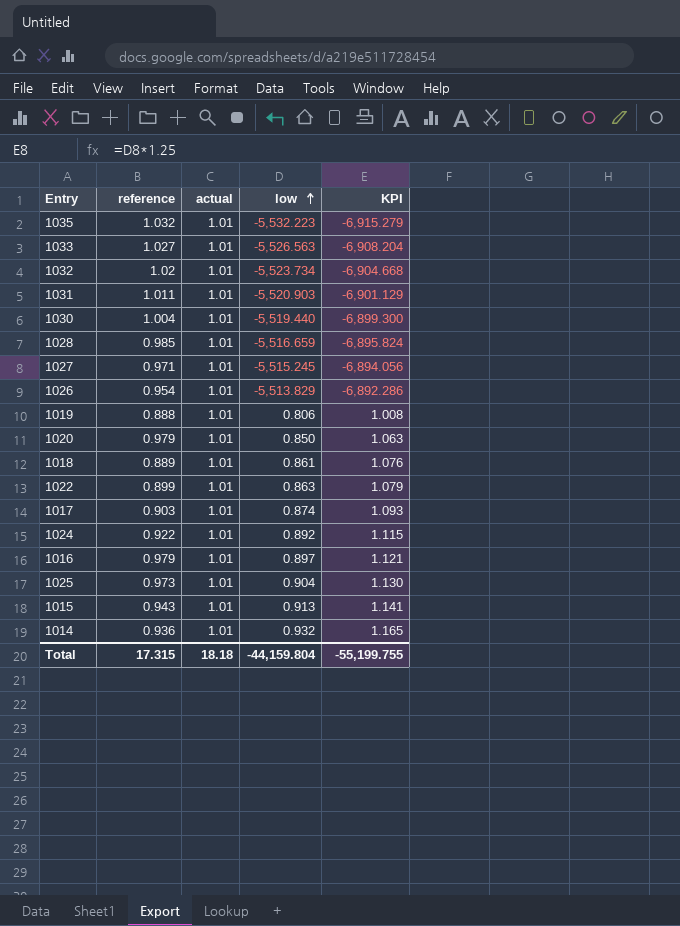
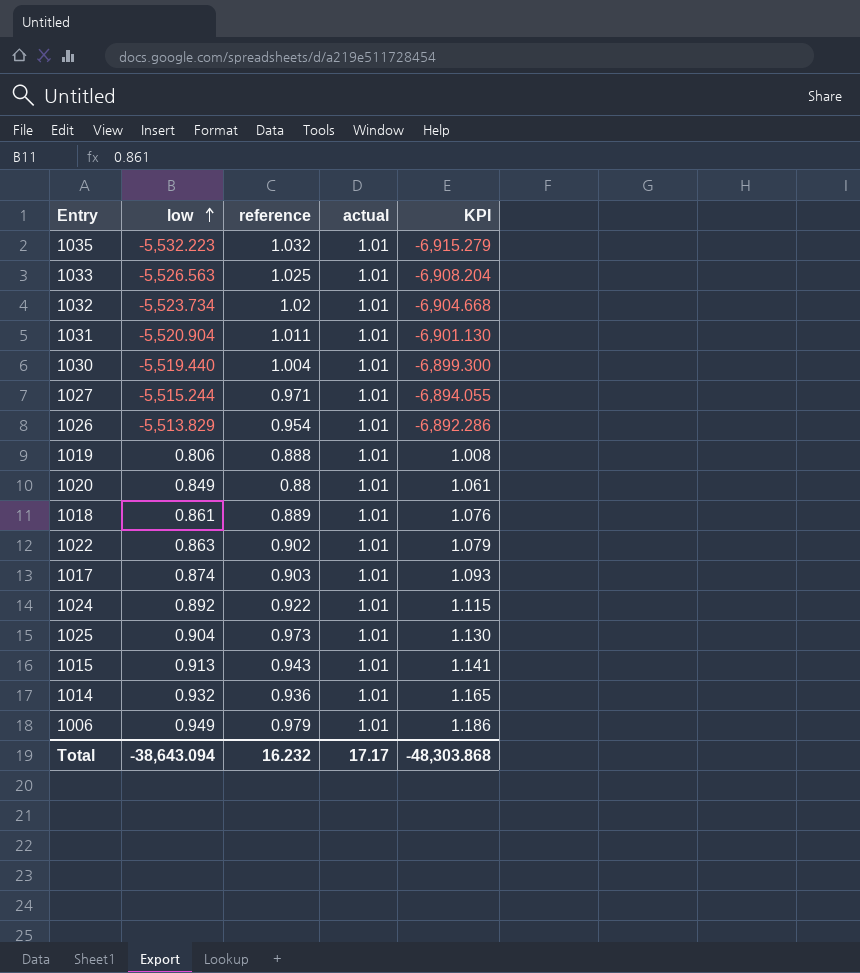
column low | position: 4 -> 2
row 1028: 0.985 | 1.01 | -5,516.659 | -6,895.824 -> none
row 1016: 0.979 | 1.01 | 0.897 | 1.121 -> none
1033 | reference: 1.027 -> 1.025
1031 | low: -5,520.903 -> -5,520.904
1031 | KPI: -6,901.129 -> -6,901.130
1027 | low: -5,515.245 -> -5,515.244
1027 | KPI: -6,894.056 -> -6,894.055
1020 | low: 0.850 -> 0.849
1020 | reference: 0.979 -> 0.88
1020 | KPI: 1.063 -> 1.061
1022 | reference: 0.899 -> 0.902
row 1006: none -> 0.949 | 0.979 | 1.01 | 1.186
Total | low: -44,159.804 -> -38,643.094
Total | reference: 17.315 -> 16.232
Total | actual: 18.18 -> 17.17
Total | KPI: -55,199.755 -> -48,303.868

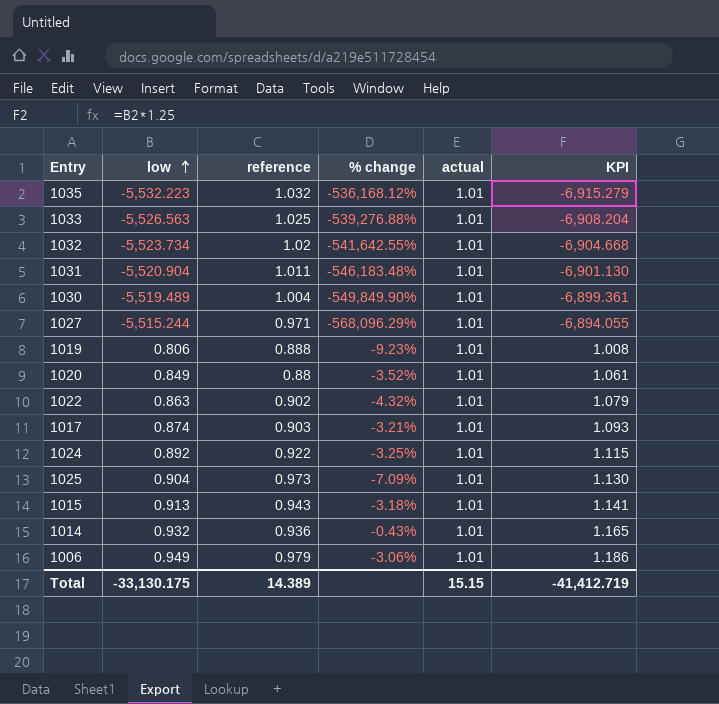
column % change | formula: none -> ([low] - [reference]) / [reference]
row 1026: -5,513.829 | 0.954 | 1.01 | -6,892.286 -> none
row 1018: 0.861 | 0.889 | 1.01 | 1.076 -> none
1030 | low: -5,519.440 -> -5,519.489
1030 | KPI: -6,899.300 -> -6,899.361
Total | low: -38,643.094 -> -33,130.175
Total | reference: 16.232 -> 14.389
Total | actual: 17.17 -> 15.15
Total | KPI: -48,303.868 -> -41,412.719

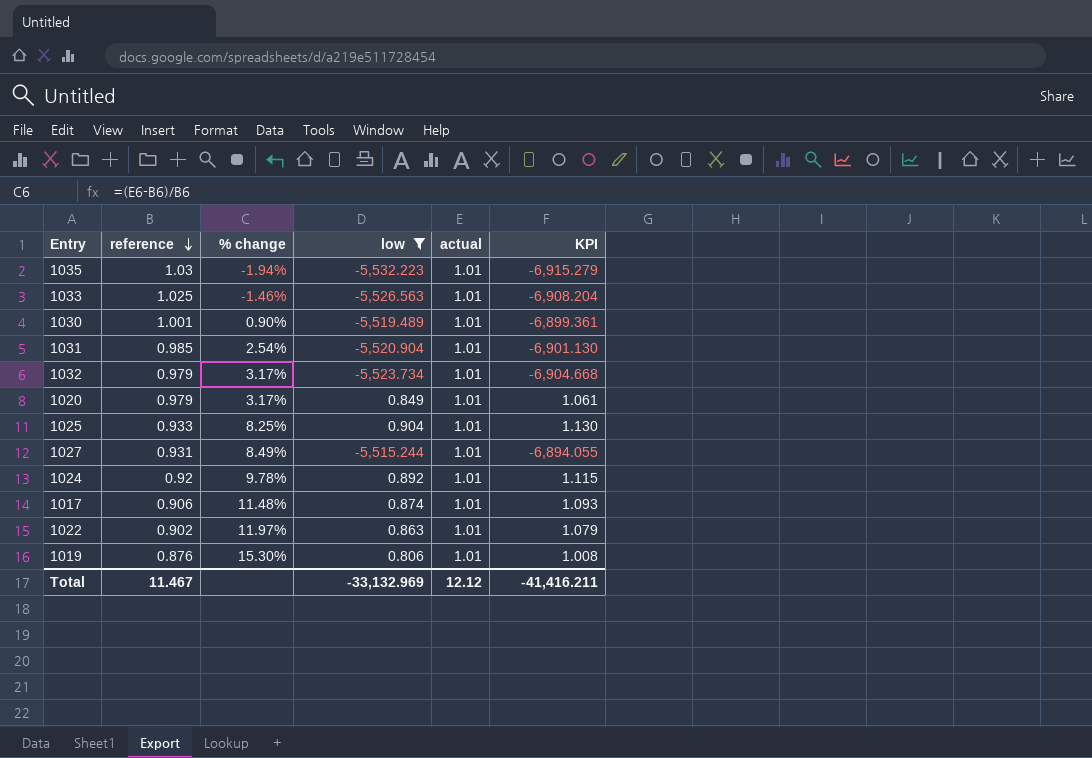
filter: none -> low <= 0.904
row order: low ascending -> reference descending
column % change | formula: ([low] - [reference]) / [reference] -> ([actual] - [reference]) / [reference]
column low | position: 2 -> 4
1035 | reference: 1.032 -> 1.03
1030 | reference: 1.004 -> 1.001
1031 | reference: 1.011 -> 0.985
1032 | reference: 1.02 -> 0.979
1020 | reference: 0.88 -> 0.979
1025 | reference: 0.973 -> 0.933
1027 | reference: 0.971 -> 0.931
1024 | reference: 0.922 -> 0.92
1017 | reference: 0.903 -> 0.906
1019 | reference: 0.888 -> 0.876
Total | reference: 14.389 -> 11.467
Total | low: -33,130.175 -> -33,132.969
Total | actual: 15.15 -> 12.12
Total | KPI: -41,412.719 -> -41,416.211

